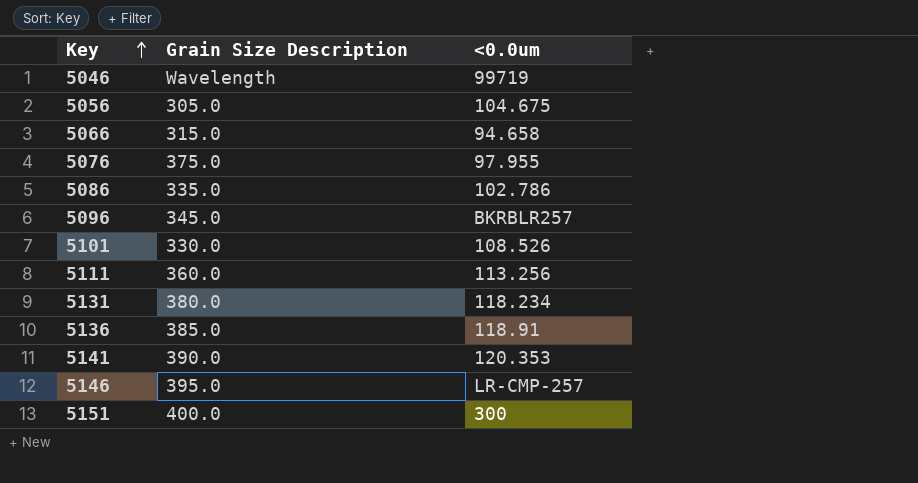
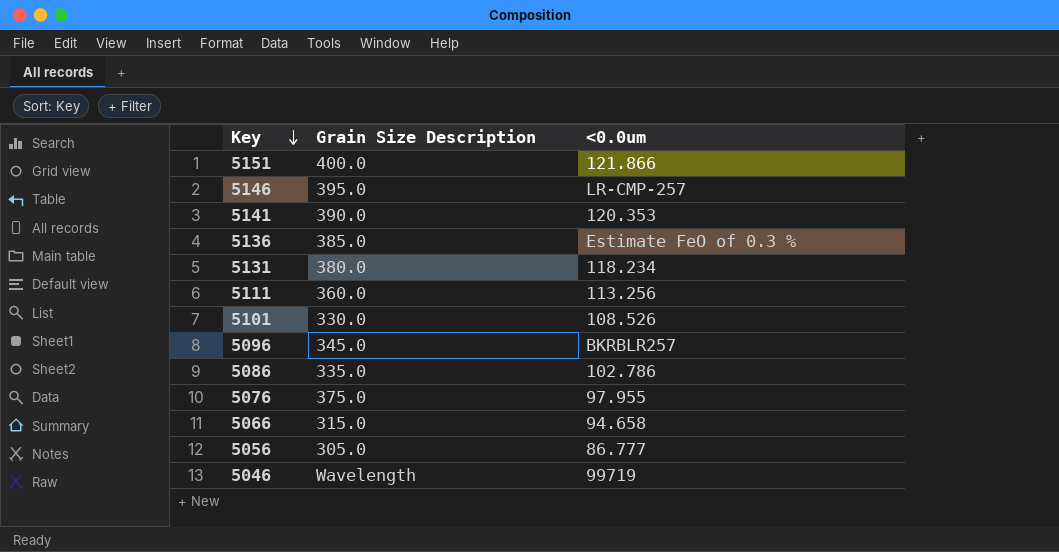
row order: Key ascending -> Key descending
5151 | <0.0um: 300 -> 121.866
5136 | <0.0um: 118.91 -> Estimate FeO of 0.3 %
5056 | <0.0um: 104.675 -> 86.777

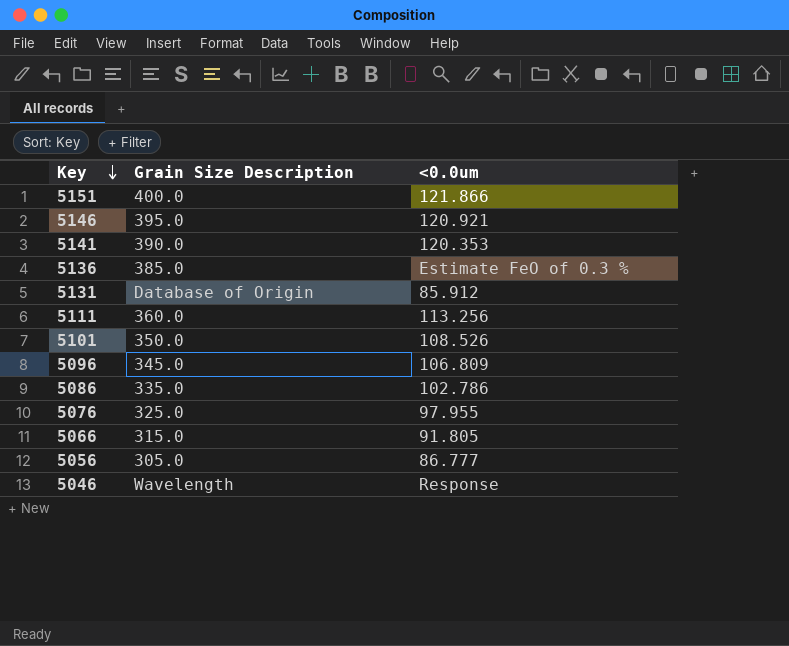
5146 | <0.0um: LR-CMP-257 -> 120.921
5131 | Grain Size Description: 380.0 -> Database of Origin
5131 | <0.0um: 118.234 -> 85.912
5101 | Grain Size Description: 330.0 -> 350.0
5096 | <0.0um: BKRBLR257 -> 106.809
5076 | Grain Size Description: 375.0 -> 325.0
5066 | <0.0um: 94.658 -> 91.805
5046 | <0.0um: 99719 -> Response

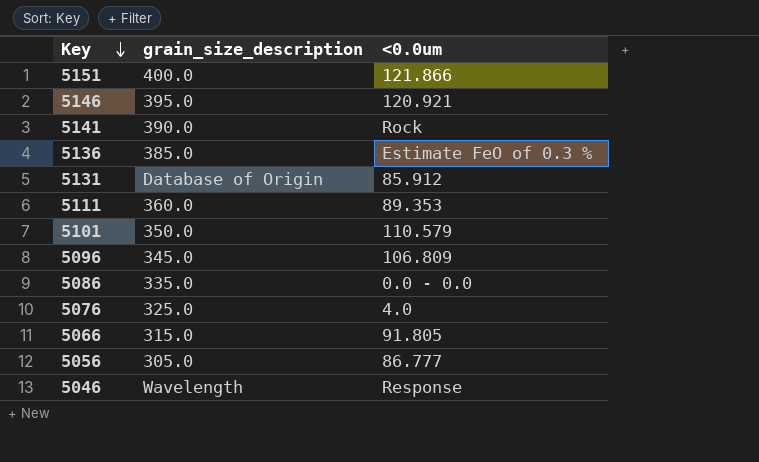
column name: Grain Size Description -> grain_size_description
5141 | <0.0um: 120.353 -> Rock
5111 | <0.0um: 113.256 -> 89.353
5101 | <0.0um: 108.526 -> 110.579
5086 | <0.0um: 102.786 -> 0.0 - 0.0
5076 | <0.0um: 97.955 -> 4.0

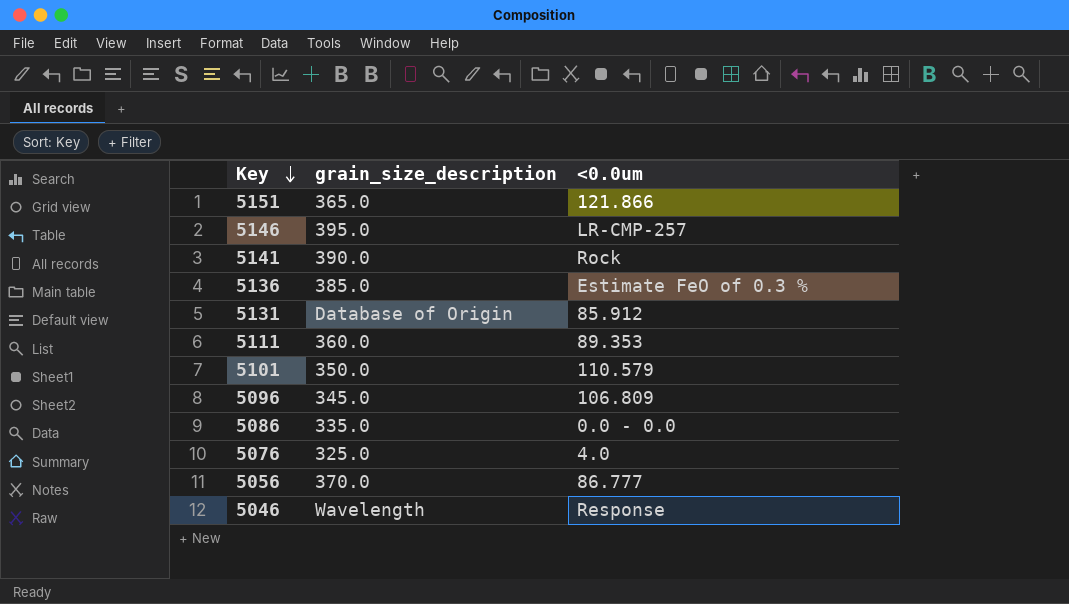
row 5066: 315.0 | 91.805 -> none
5151 | grain_size_description: 400.0 -> 365.0
5146 | <0.0um: 120.921 -> LR-CMP-257
5056 | grain_size_description: 305.0 -> 370.0

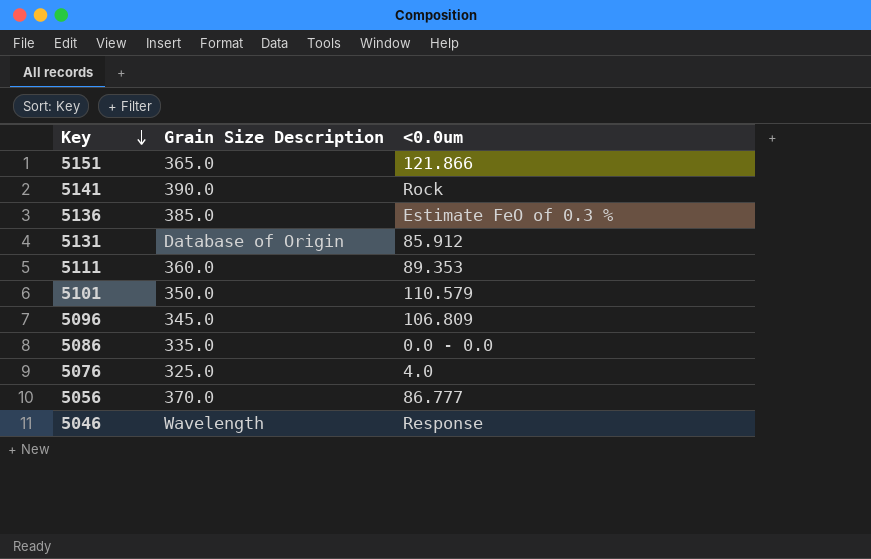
column name: grain_size_description -> Grain Size Description
row 5146: 395.0 | LR-CMP-257 -> none

